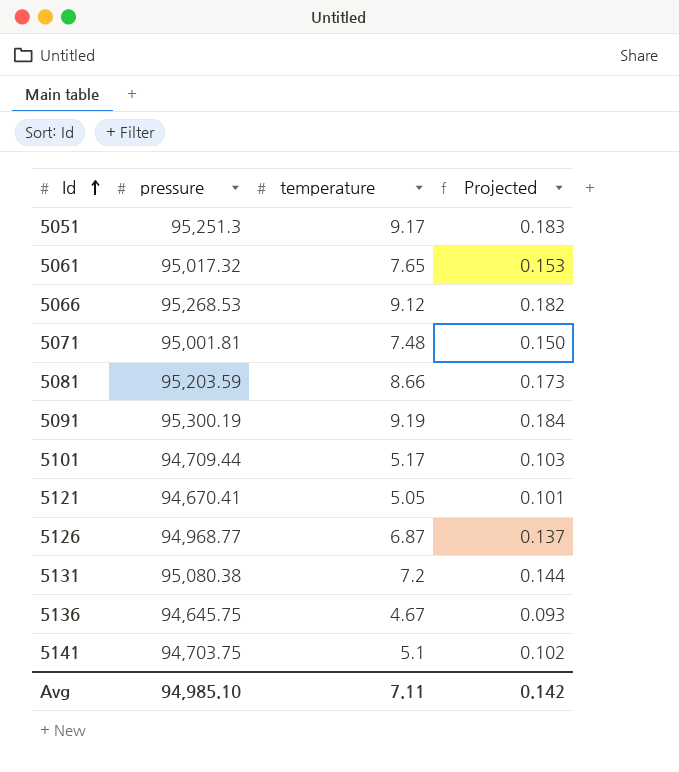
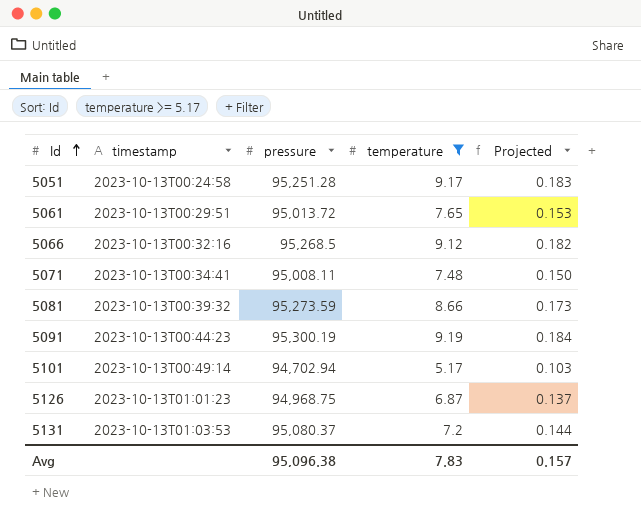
filter: none -> temperature >= 5.17
column timestamp | position: none -> 2
5051 | pressure: 95,251.3 -> 95,251.28
5061 | pressure: 95,017.32 -> 95,013.72
5066 | pressure: 95,268.53 -> 95,268.5
5071 | pressure: 95,001.81 -> 95,008.11
5081 | pressure: 95,203.59 -> 95,273.59
5101 | pressure: 94,709.44 -> 94,702.94
5126 | pressure: 94,968.77 -> 94,968.75
5131 | pressure: 95,080.38 -> 95,080.37
Avg | pressure: 94,985.10 -> 95,096.38
Avg | temperature: 7.11 -> 7.83
Avg | Projected: 0.142 -> 0.157

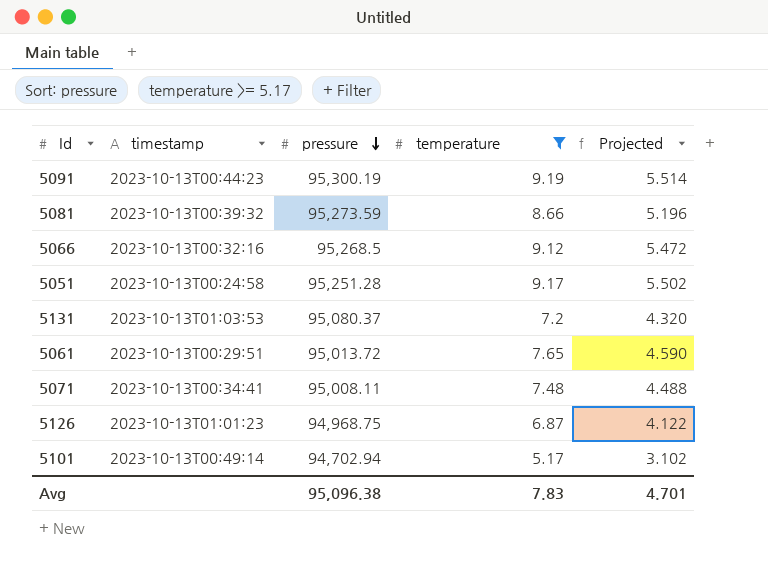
row order: Id ascending -> pressure descending
column Projected | formula: [temperature] * 0.02 -> [temperature] * 0.6
Avg | Projected: 0.157 -> 4.701

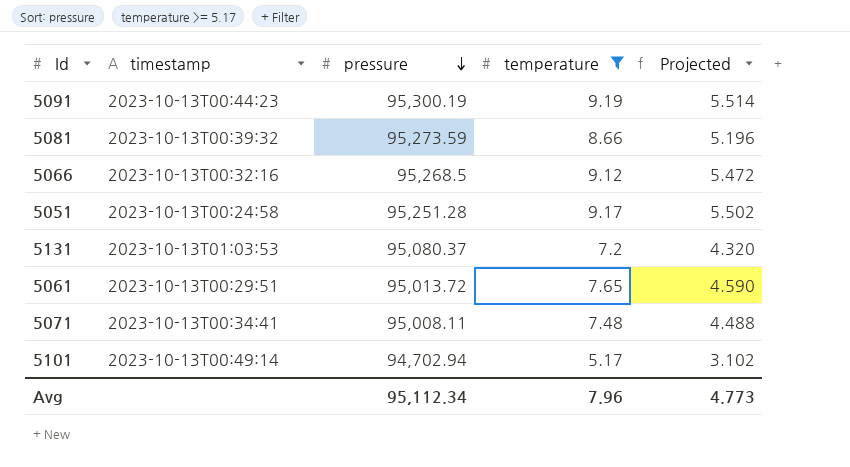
row 5126: 2023-10-13T01:01:23 | 94,968.75 | 6.87 | 4.122 -> none
Avg | pressure: 95,096.38 -> 95,112.34
Avg | temperature: 7.83 -> 7.96
Avg | Projected: 4.701 -> 4.773

